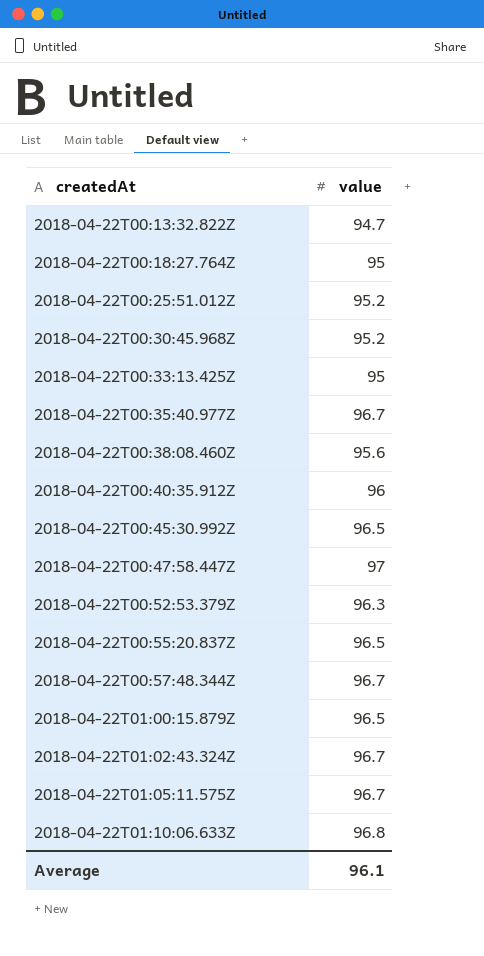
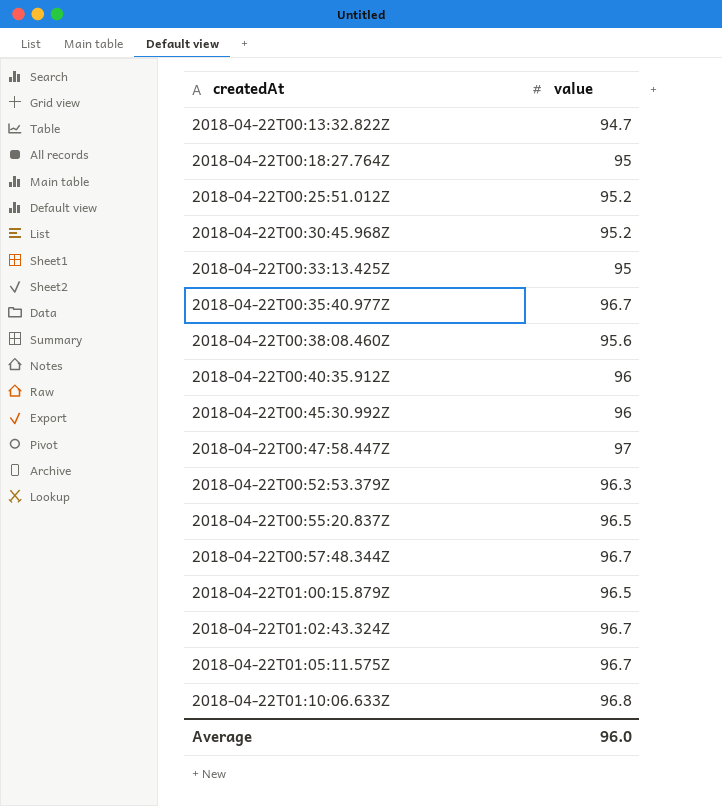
2018-04-22T00:45:30.992Z | value: 96.5 -> 96
Average | value: 96.1 -> 96.0

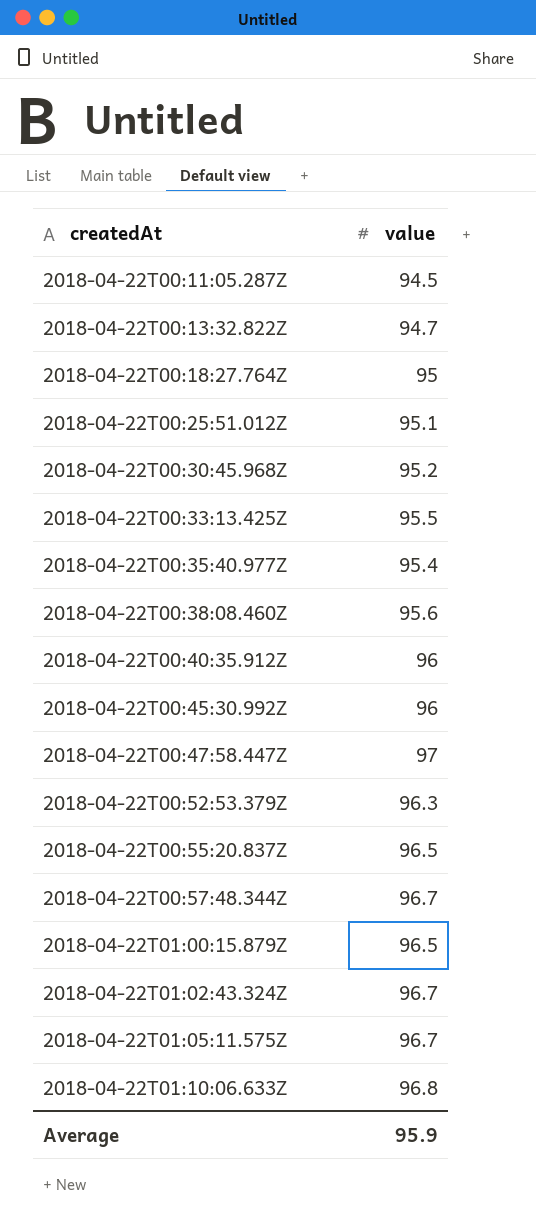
row 2018-04-22T00:11:05.287Z: none -> 94.5
2018-04-22T00:25:51.012Z | value: 95.2 -> 95.1
2018-04-22T00:33:13.425Z | value: 95 -> 95.5
2018-04-22T00:35:40.977Z | value: 96.7 -> 95.4
Average | value: 96.0 -> 95.9

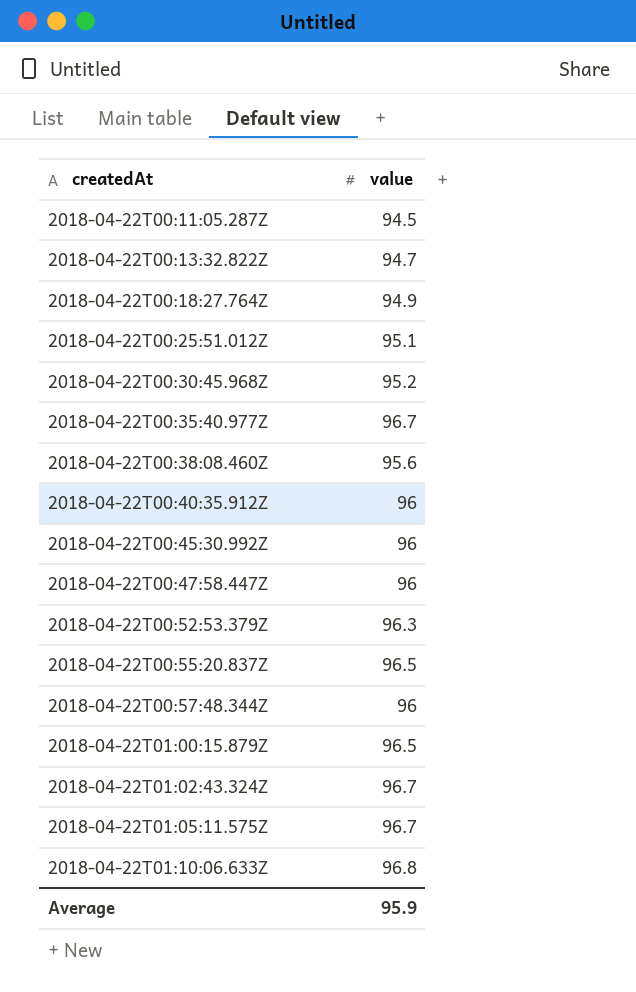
row 2018-04-22T00:33:13.425Z: 95.5 -> none
2018-04-22T00:18:27.764Z | value: 95 -> 94.9
2018-04-22T00:35:40.977Z | value: 95.4 -> 96.7
2018-04-22T00:47:58.447Z | value: 97 -> 96
2018-04-22T00:57:48.344Z | value: 96.7 -> 96

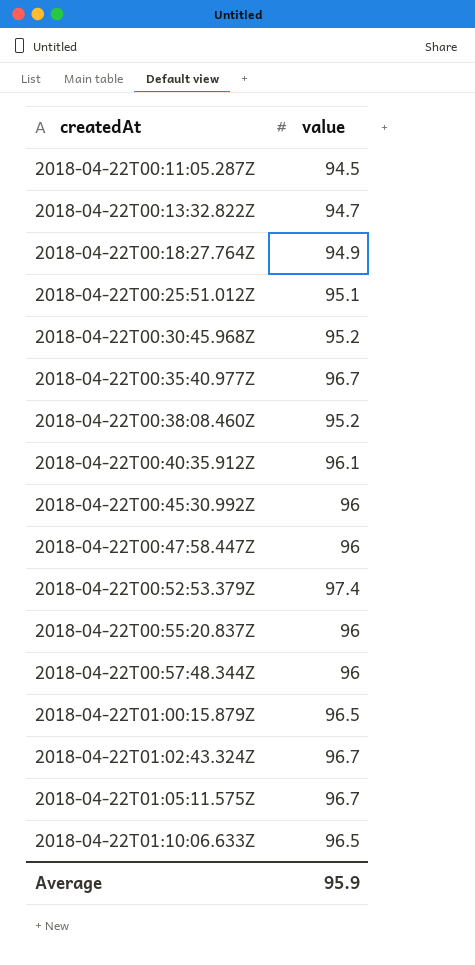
2018-04-22T00:38:08.460Z | value: 95.6 -> 95.2
2018-04-22T00:40:35.912Z | value: 96 -> 96.1
2018-04-22T00:52:53.379Z | value: 96.3 -> 97.4
2018-04-22T00:55:20.837Z | value: 96.5 -> 96
2018-04-22T01:10:06.633Z | value: 96.8 -> 96.5

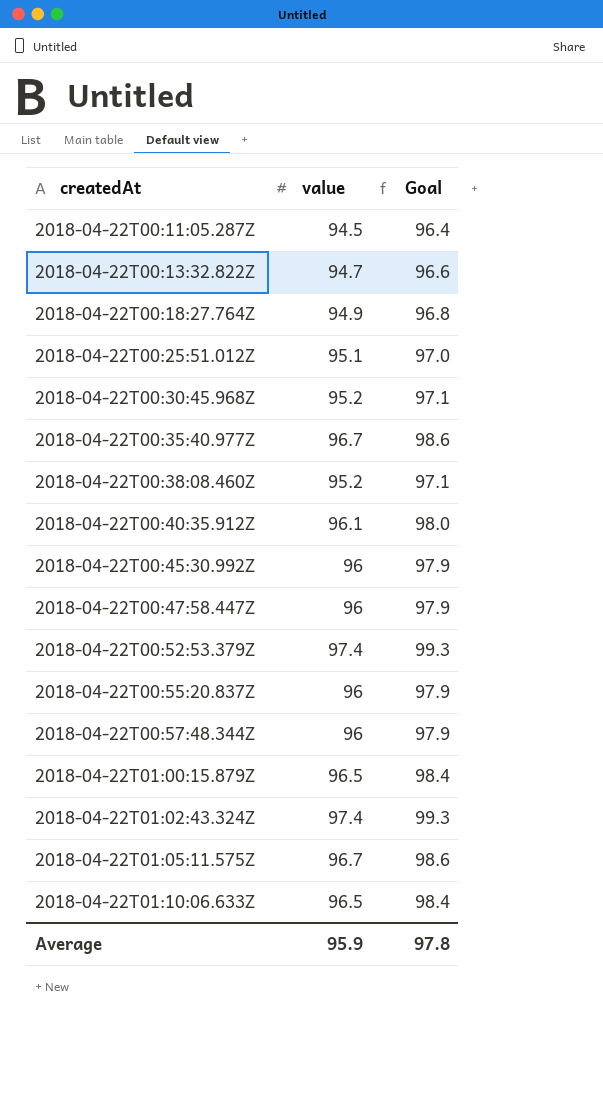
column Goal | formula: none -> [value] * 1.02
2018-04-22T01:02:43.324Z | value: 96.7 -> 97.4

